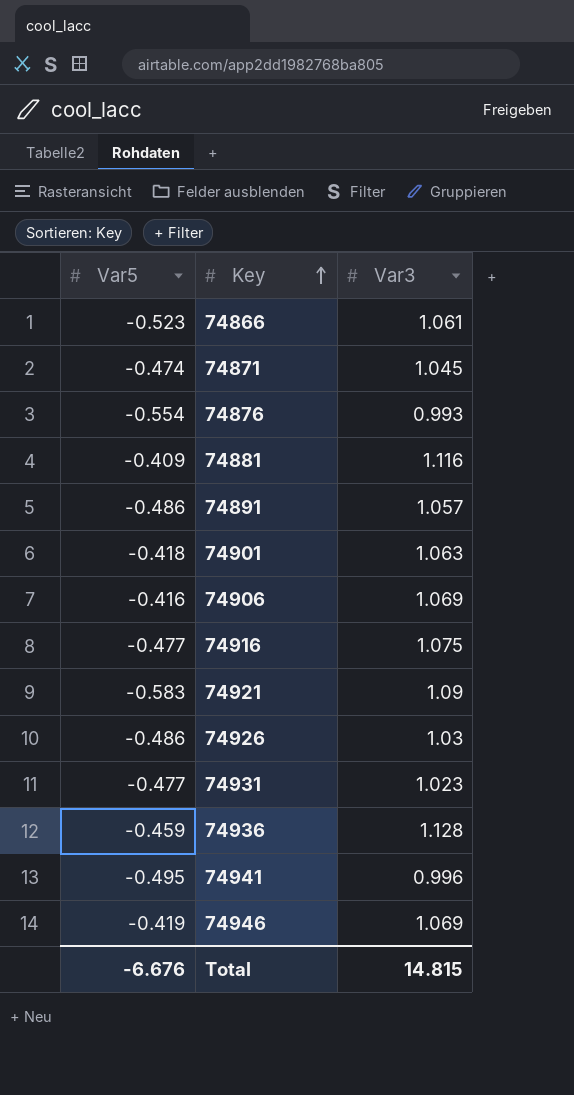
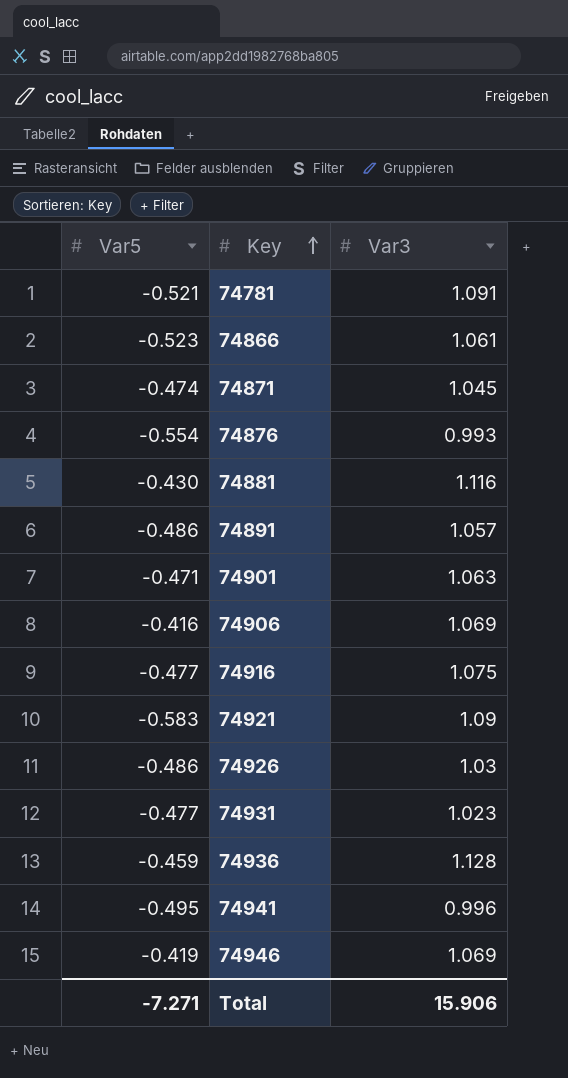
row 74781: none -> -0.521 | 1.091
74881 | Var5: -0.409 -> -0.430
74901 | Var5: -0.418 -> -0.471
Total | Var5: -6.676 -> -7.271
Total | Var3: 14.815 -> 15.906

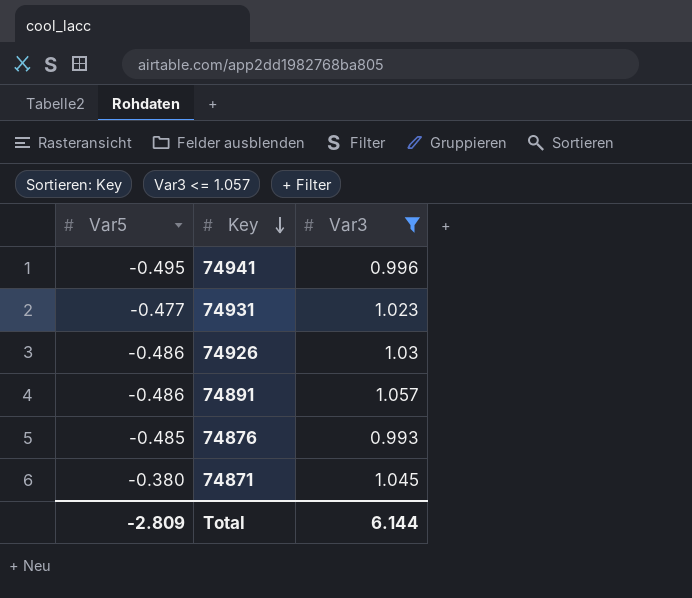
filter: none -> Var3 <= 1.057
row order: Key ascending -> Key descending
74876 | Var5: -0.554 -> -0.485
74871 | Var5: -0.474 -> -0.380
Total | Var5: -7.271 -> -2.809
Total | Var3: 15.906 -> 6.144

